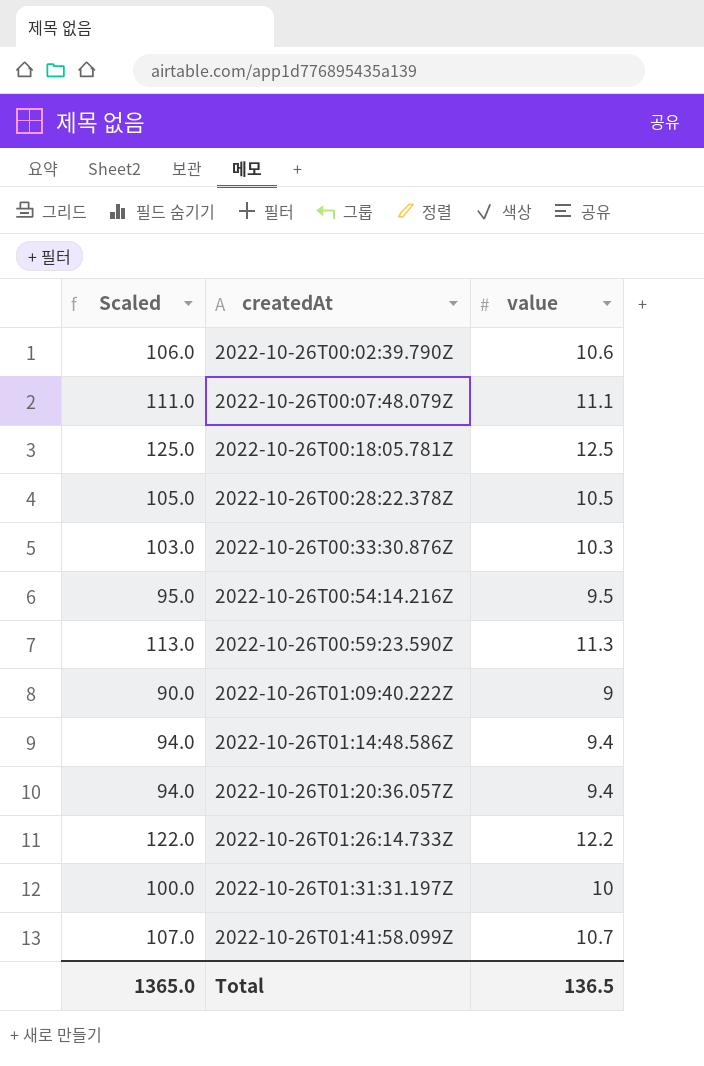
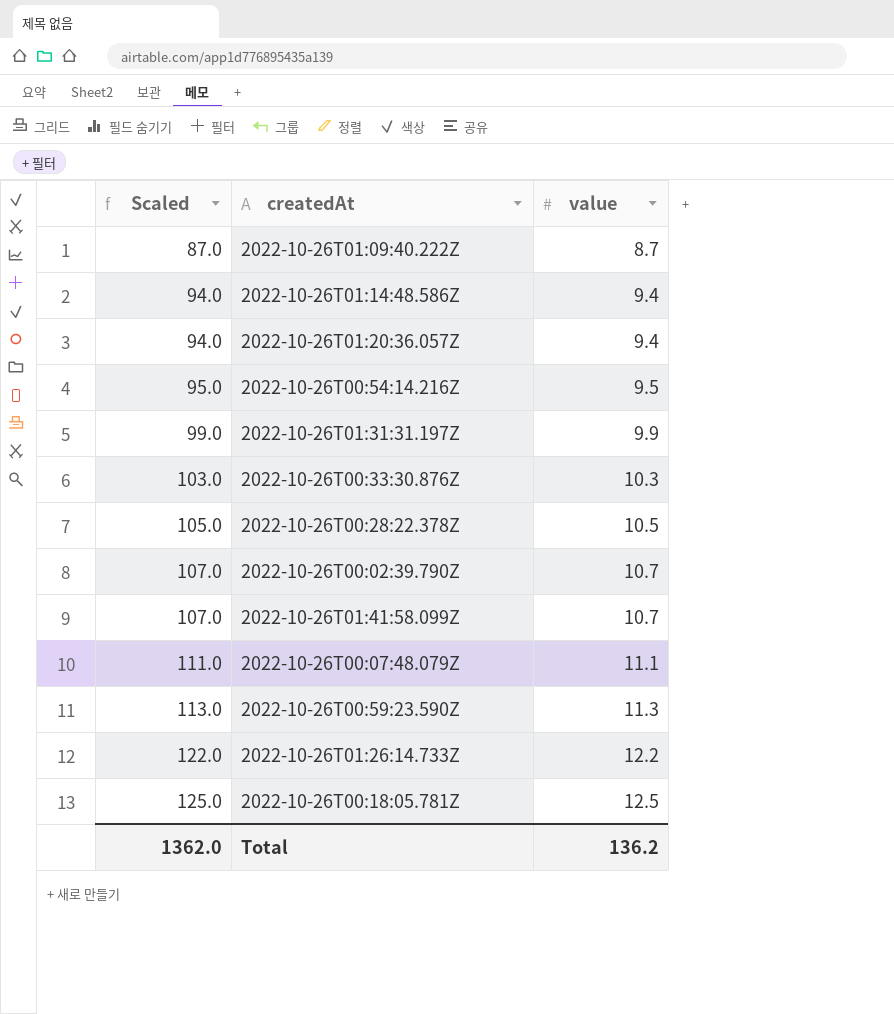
row order: createdAt ascending -> Scaled ascending
2022-10-26T01:09:40.222Z | Scaled: 90.0 -> 87.0
2022-10-26T01:09:40.222Z | value: 9 -> 8.7
2022-10-26T01:31:31.197Z | Scaled: 100.0 -> 99.0
2022-10-26T01:31:31.197Z | value: 10 -> 9.9
2022-10-26T00:02:39.790Z | Scaled: 106.0 -> 107.0
2022-10-26T00:02:39.790Z | value: 10.6 -> 10.7
Total | Scaled: 1365.0 -> 1362.0
Total | value: 136.5 -> 136.2

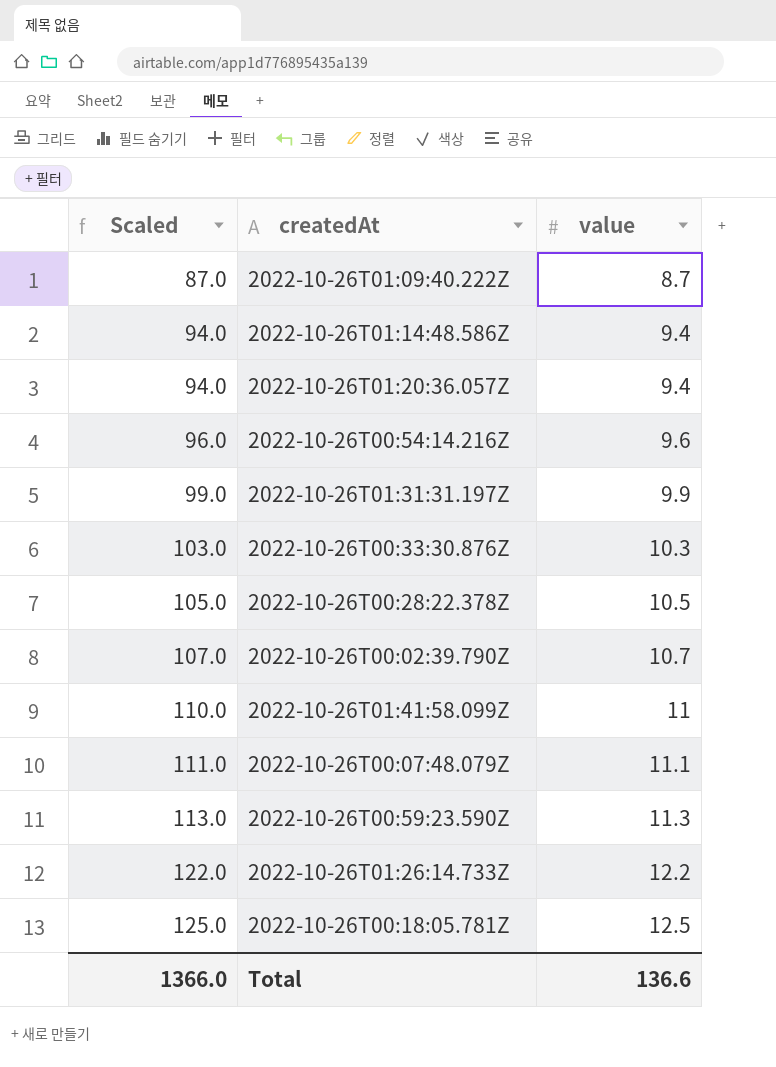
2022-10-26T00:54:14.216Z | Scaled: 95.0 -> 96.0
2022-10-26T00:54:14.216Z | value: 9.5 -> 9.6
2022-10-26T01:41:58.099Z | Scaled: 107.0 -> 110.0
2022-10-26T01:41:58.099Z | value: 10.7 -> 11
Total | Scaled: 1362.0 -> 1366.0
Total | value: 136.2 -> 136.6

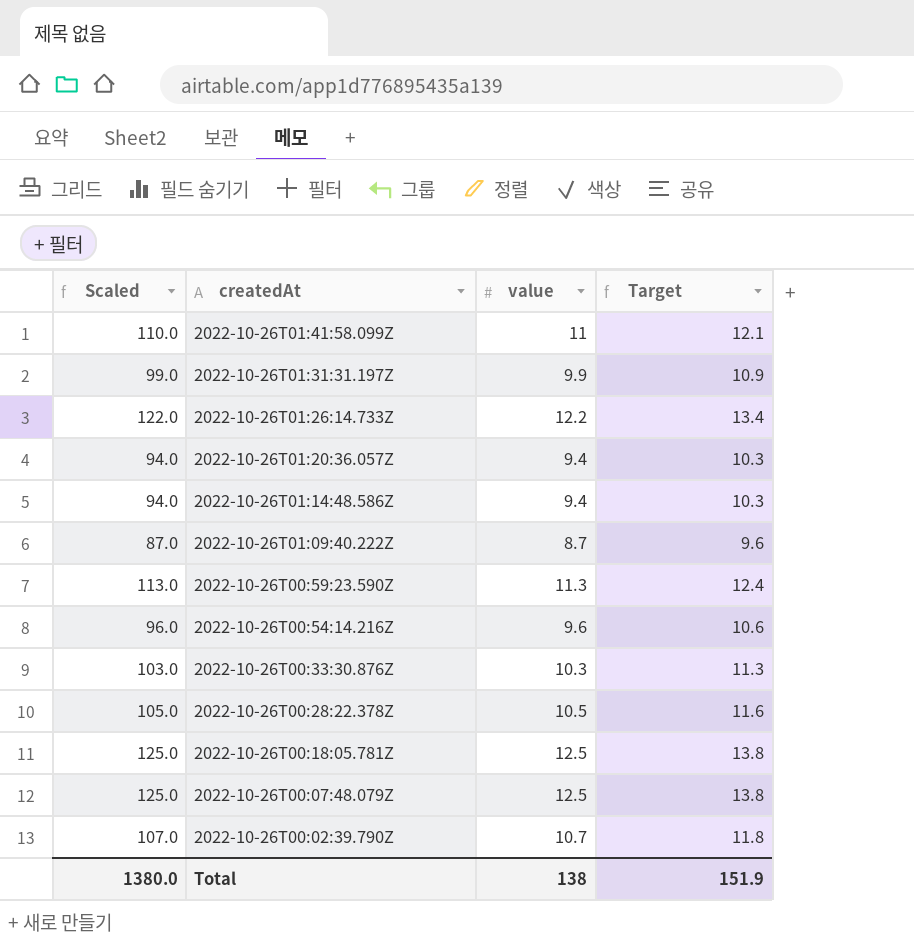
row order: Scaled ascending -> createdAt descending
column Target | formula: none -> [value] * 1.1
2022-10-26T00:07:48.079Z | Scaled: 111.0 -> 125.0
2022-10-26T00:07:48.079Z | value: 11.1 -> 12.5
Total | Scaled: 1366.0 -> 1380.0
Total | value: 136.6 -> 138

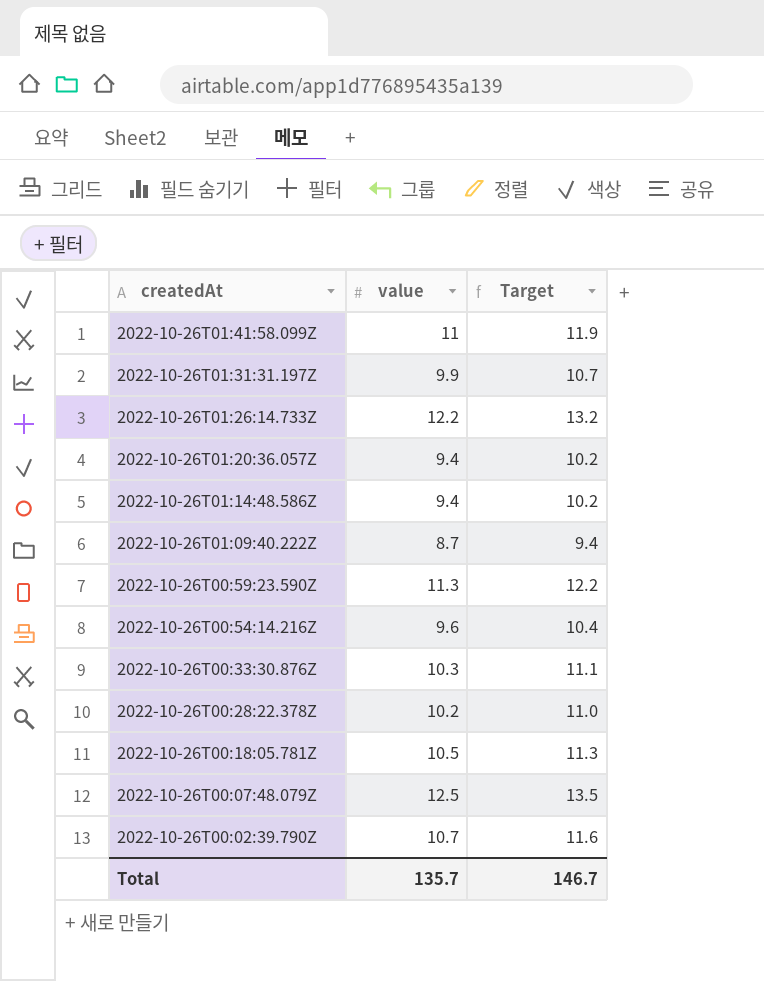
column Scaled | formula: [value] * 10 -> none
column Target | formula: [value] * 1.1 -> [value] * 1.08
2022-10-26T00:28:22.378Z | value: 10.5 -> 10.2
2022-10-26T00:18:05.781Z | value: 12.5 -> 10.5
Total | value: 138 -> 135.7
Total | Target: 151.9 -> 146.7

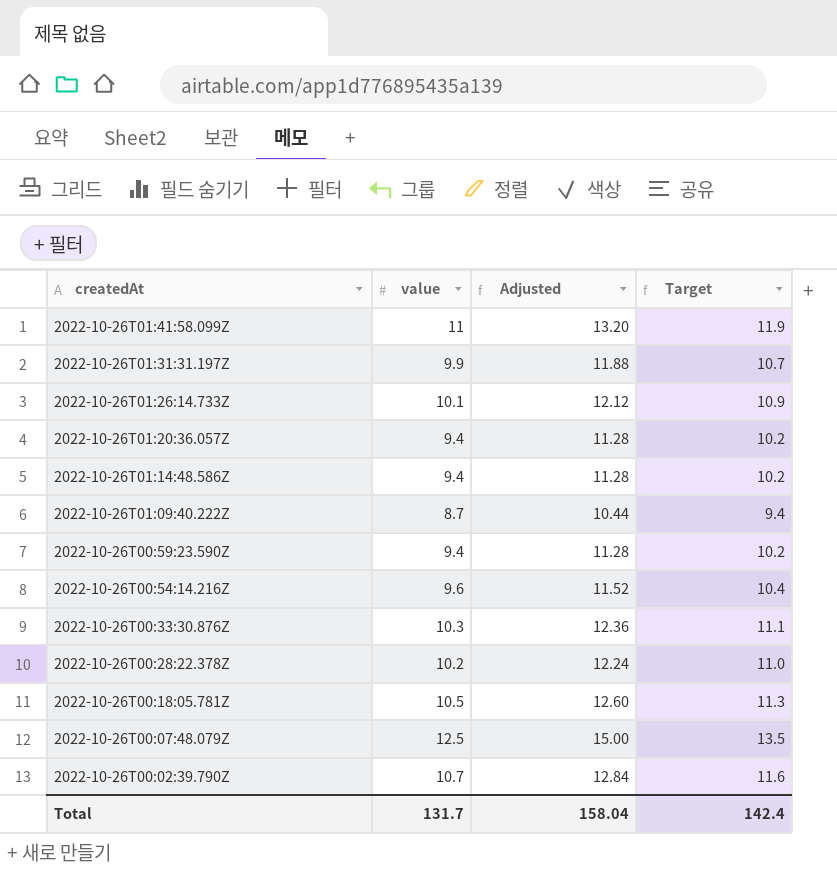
column Adjusted | formula: none -> [value] * 1.2
2022-10-26T01:26:14.733Z | value: 12.2 -> 10.1
2022-10-26T01:26:14.733Z | Target: 13.2 -> 10.9
2022-10-26T00:59:23.590Z | value: 11.3 -> 9.4
2022-10-26T00:59:23.590Z | Target: 12.2 -> 10.2
Total | value: 135.7 -> 131.7
Total | Target: 146.7 -> 142.4

